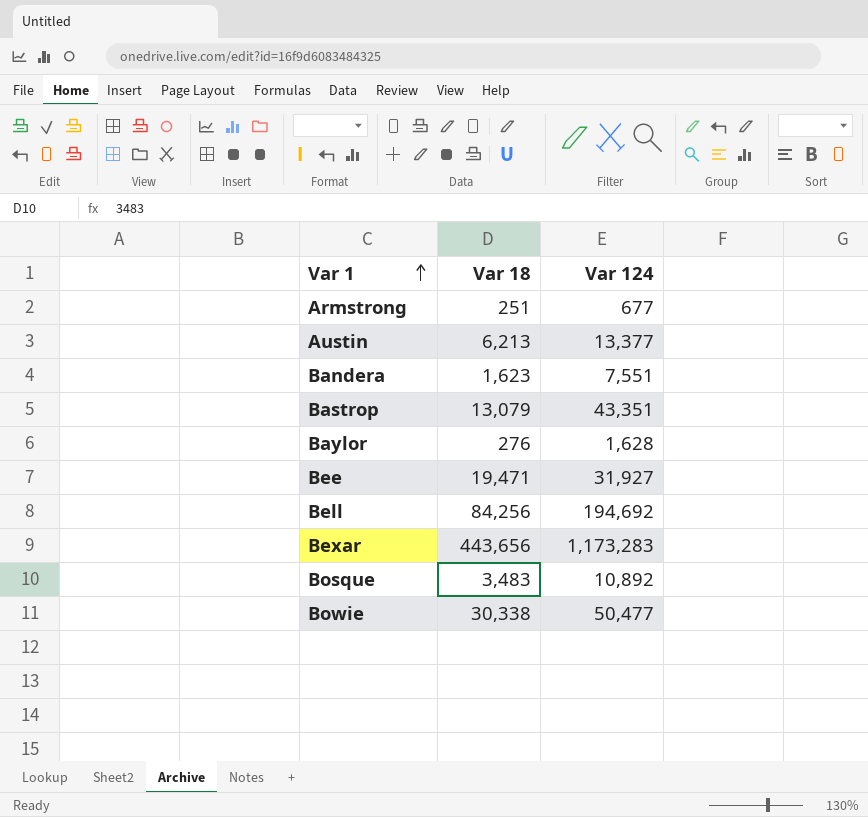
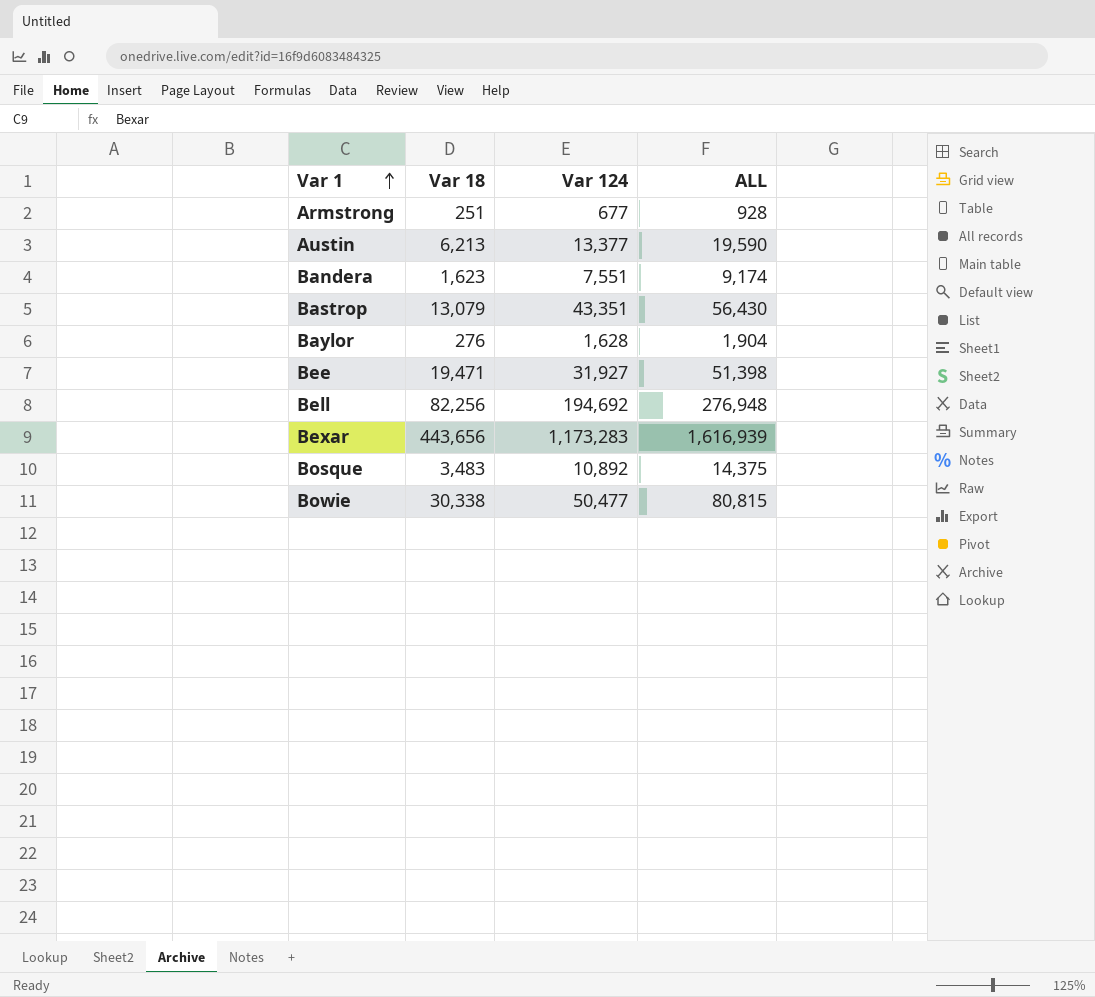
column ALL | formula: none -> [Var 18] + [Var 124]
Bell | Var 18: 84,256 -> 82,256

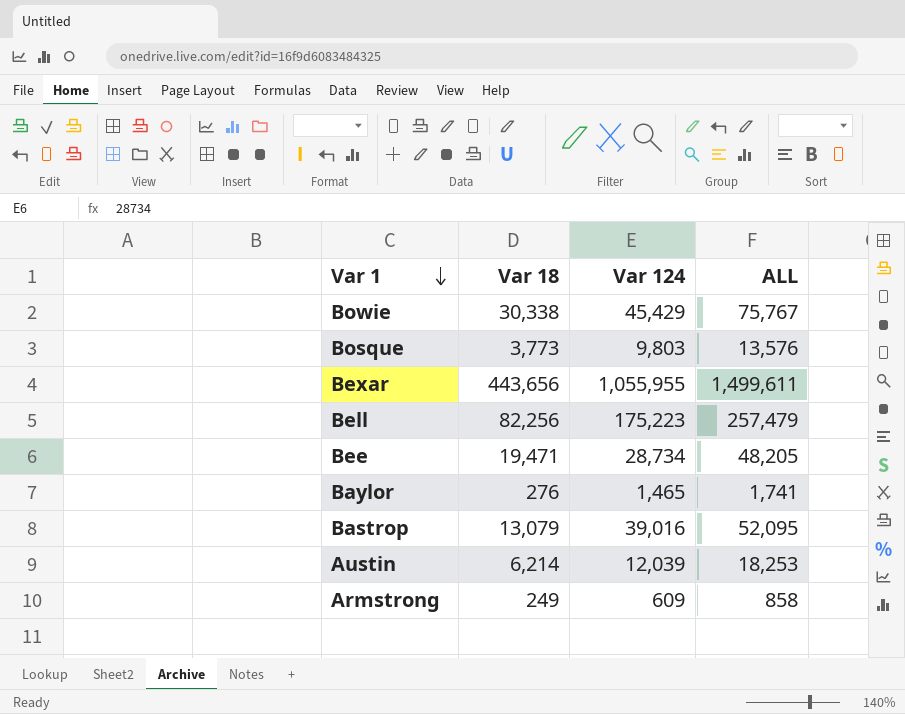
row order: Var 1 ascending -> Var 1 descending
row Bandera: 1,623 | 7,551 | 9,174 -> none
Bowie | Var 124: 50,477 -> 45,429
Bowie | ALL: 80,815 -> 75,767
Bosque | Var 18: 3,483 -> 3,773
Bosque | Var 124: 10,892 -> 9,803
Bosque | ALL: 14,375 -> 13,576
Bexar | Var 124: 1,173,283 -> 1,055,955
Bexar | ALL: 1,616,939 -> 1,499,611
Bell | Var 124: 194,692 -> 175,223
Bell | ALL: 276,948 -> 257,479
Bee | Var 124: 31,927 -> 28,734
Bee | ALL: 51,398 -> 48,205
Baylor | Var 124: 1,628 -> 1,465
Baylor | ALL: 1,904 -> 1,741
Bastrop | Var 124: 43,351 -> 39,016
Bastrop | ALL: 56,430 -> 52,095
Austin | Var 18: 6,213 -> 6,214
Austin | Var 124: 13,377 -> 12,039
Austin | ALL: 19,590 -> 18,253
Armstrong | Var 18: 251 -> 249
Armstrong | Var 124: 677 -> 609
Armstrong | ALL: 928 -> 858

